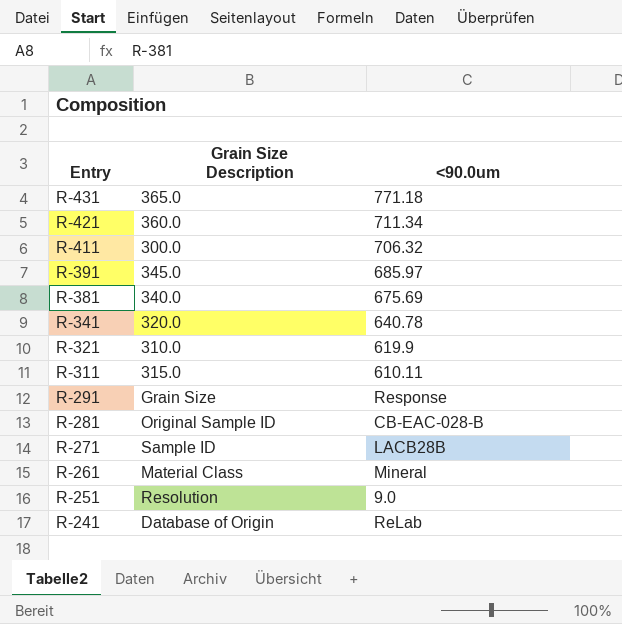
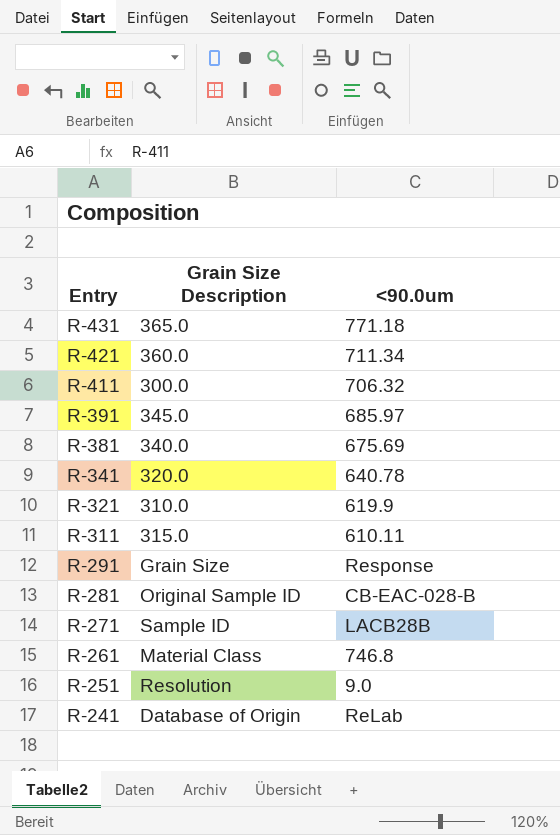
R-261 | <90.0um: Mineral -> 746.8

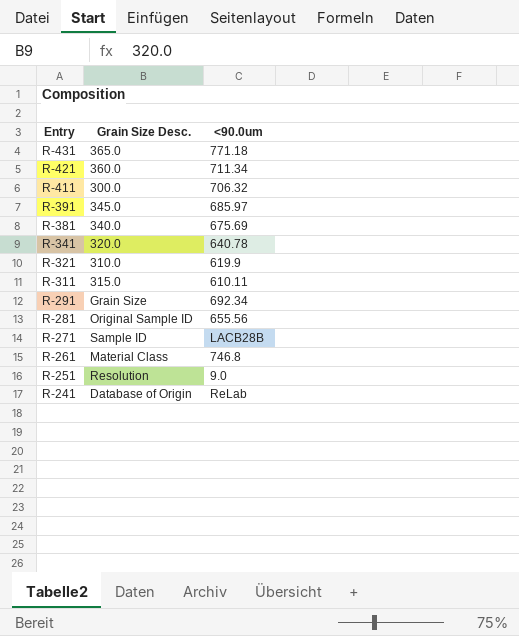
column name: Grain Size Description -> Grain Size Desc.
R-291 | <90.0um: Response -> 692.34
R-281 | <90.0um: CB-EAC-028-B -> 655.56

